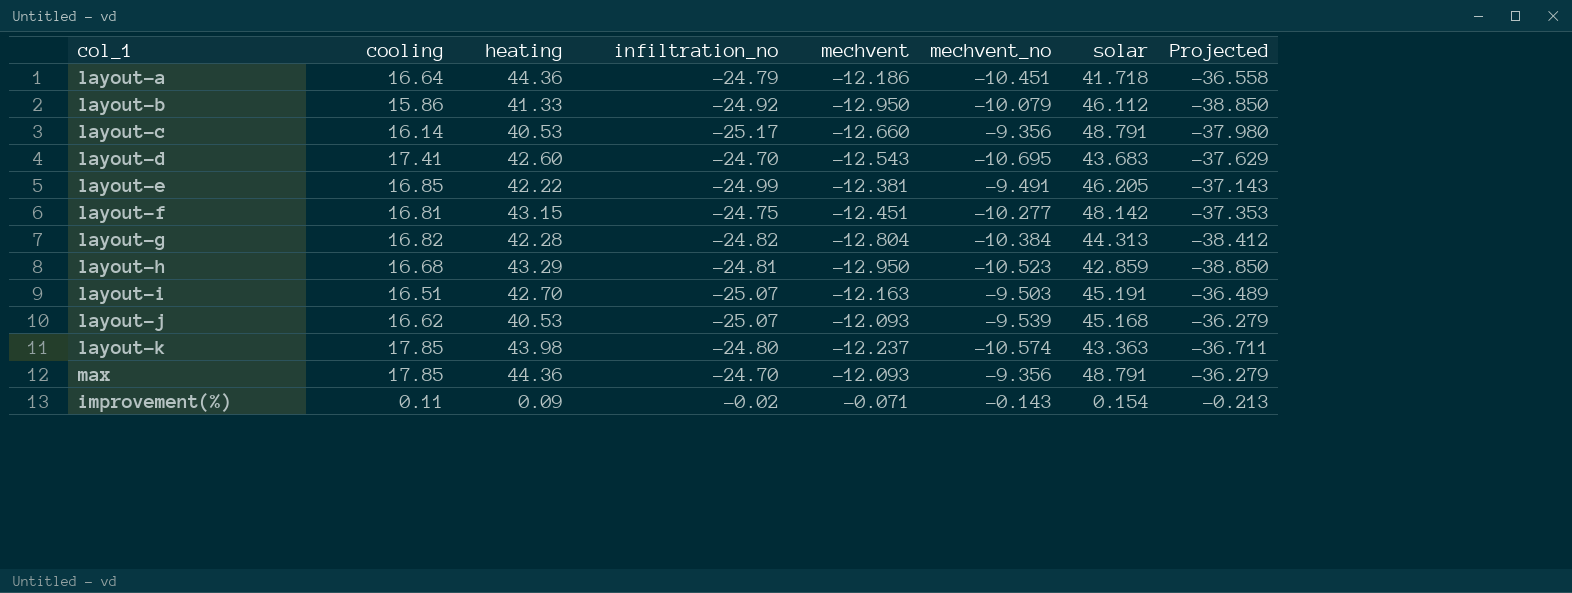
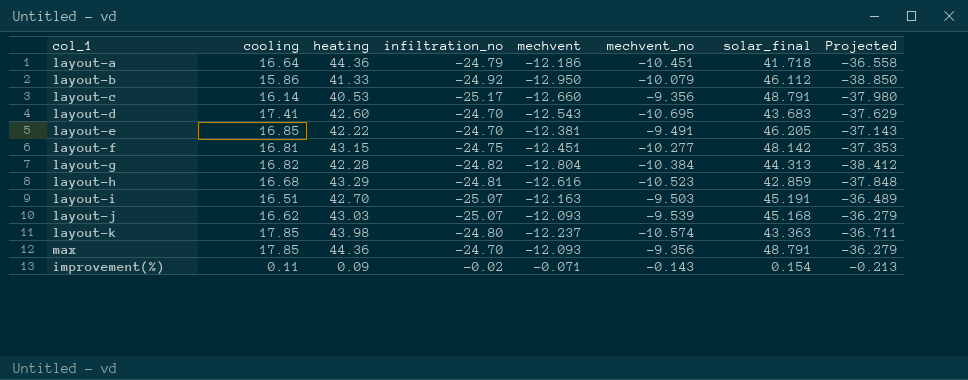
column name: solar -> solar_final
layout-e | infiltration_no: -24.99 -> -24.70
layout-h | mechvent: -12.950 -> -12.616
layout-h | Projected: -38.850 -> -37.848
layout-j | heating: 40.53 -> 43.03

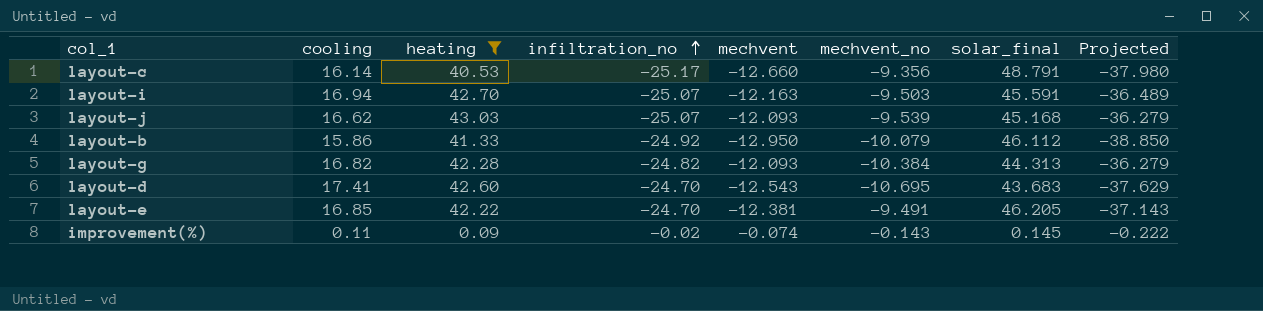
filter: none -> heating <= 43.03
row order: none -> infiltration_no ascending
layout-i | cooling: 16.51 -> 16.94
layout-i | solar_final: 45.191 -> 45.591
layout-g | mechvent: -12.804 -> -12.093
layout-g | Projected: -38.412 -> -36.279
improvement(%) | mechvent: -0.071 -> -0.074
improvement(%) | solar_final: 0.154 -> 0.145
improvement(%) | Projected: -0.213 -> -0.222

